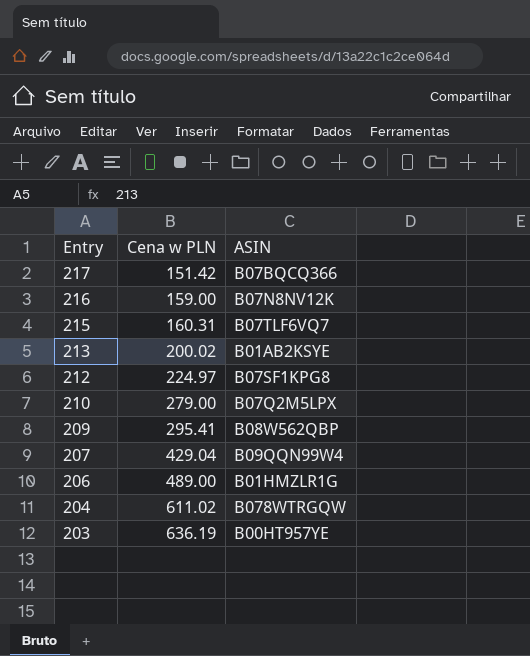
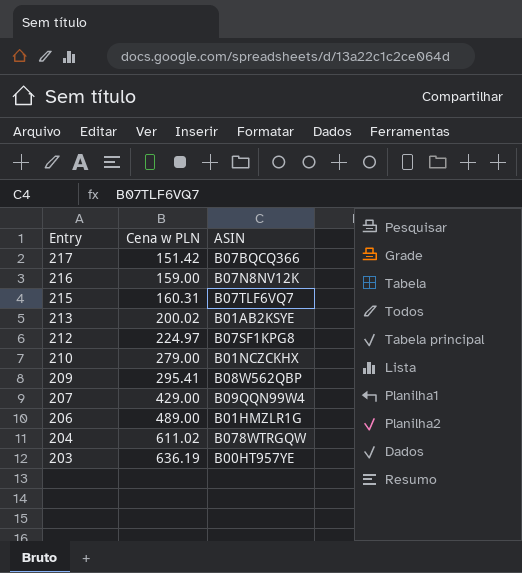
210 | ASIN: B07Q2M5LPX -> B01NCZCKHX
207 | Cena w PLN: 429.04 -> 429.00

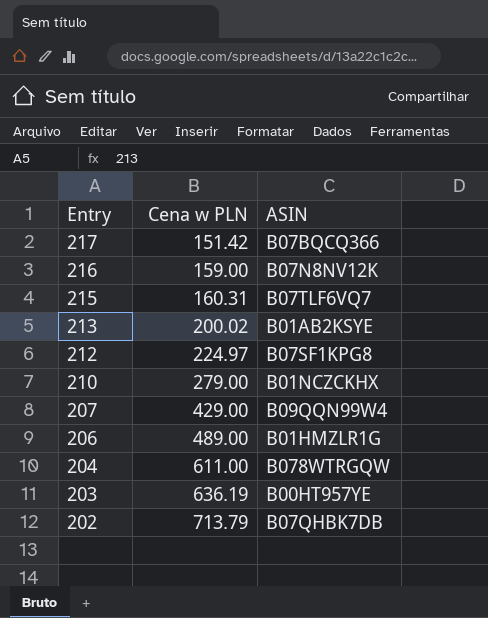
row 209: 295.41 | B08W562QBP -> none
204 | Cena w PLN: 611.02 -> 611.00
row 202: none -> 713.79 | B07QHBK7DB

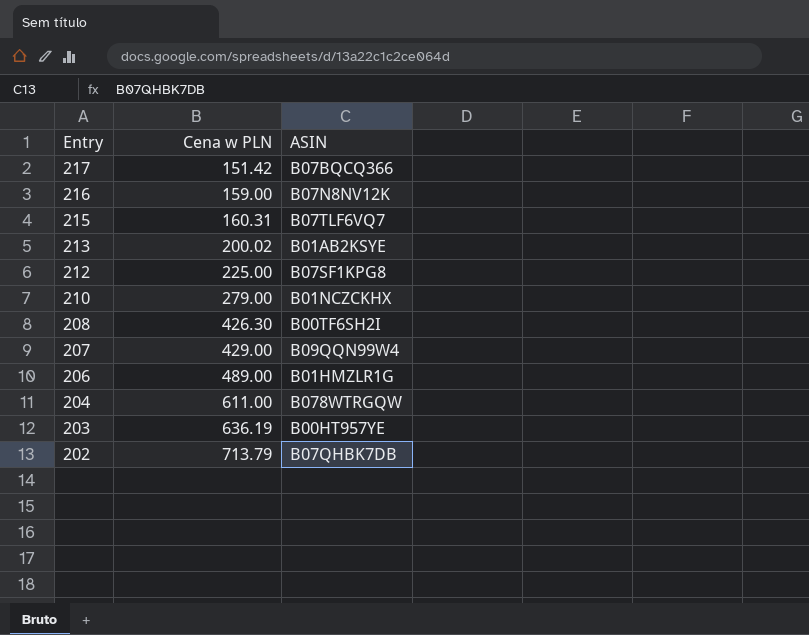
212 | Cena w PLN: 224.97 -> 225.00
row 208: none -> 426.30 | B00TF6SH2I

